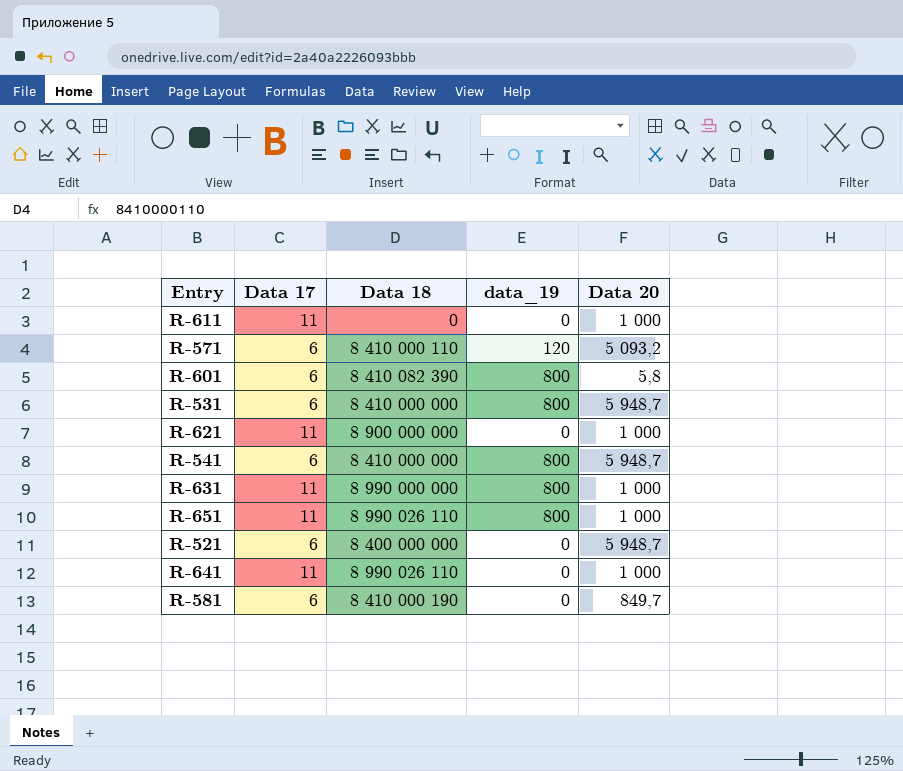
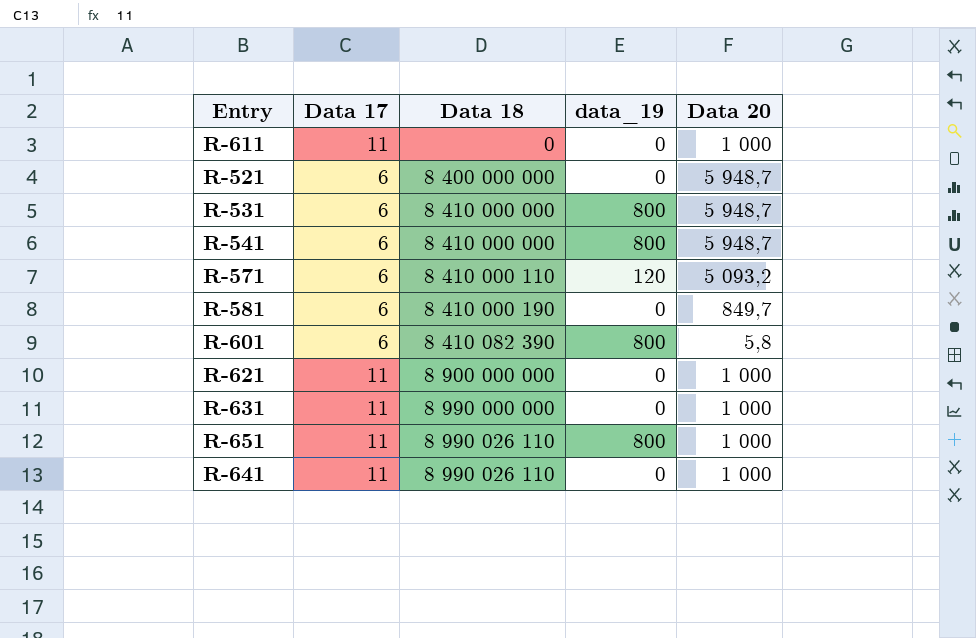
row order: none -> Data 18 ascending
R-631 | data_19: 800 -> 0

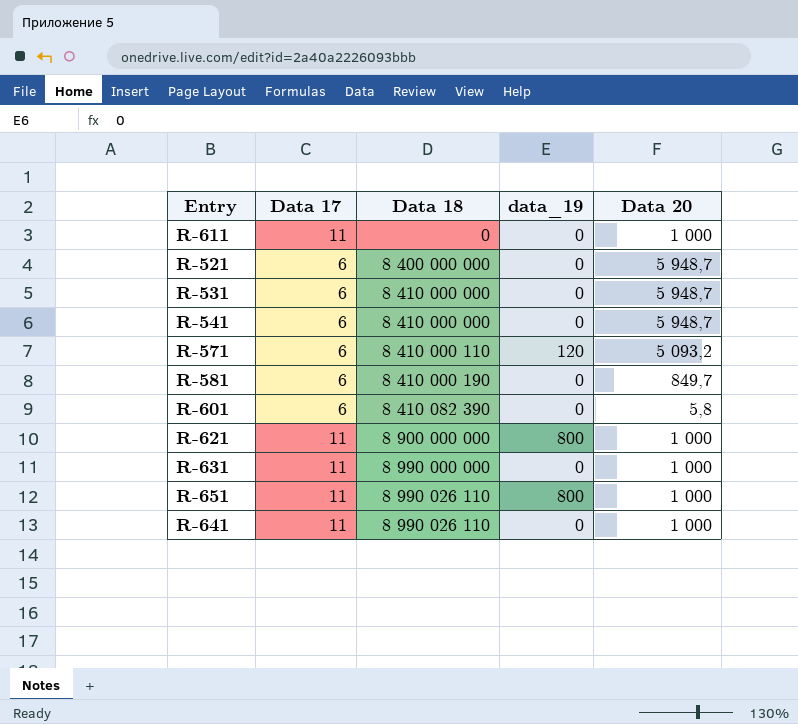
R-531 | data_19: 800 -> 0
R-541 | data_19: 800 -> 0
R-601 | data_19: 800 -> 0
R-621 | data_19: 0 -> 800

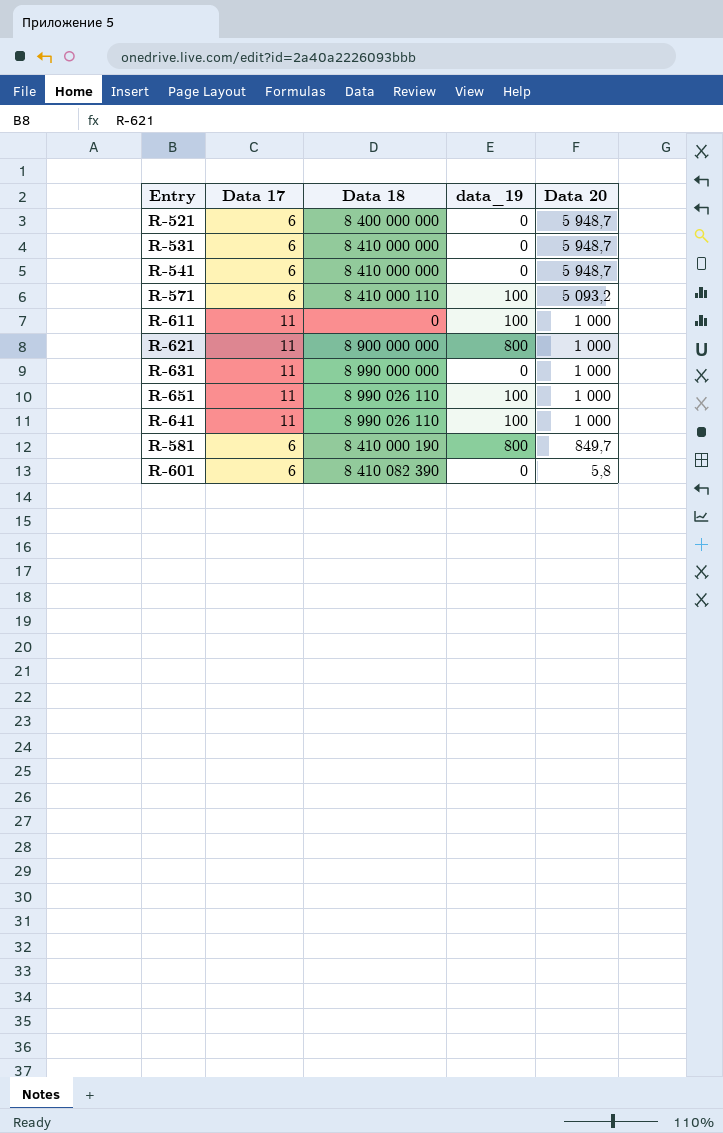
row order: Data 18 ascending -> Data 20 descending
R-571 | data_19: 120 -> 100
R-611 | data_19: 0 -> 100
R-651 | data_19: 800 -> 100
R-641 | data_19: 0 -> 100
R-581 | data_19: 0 -> 800

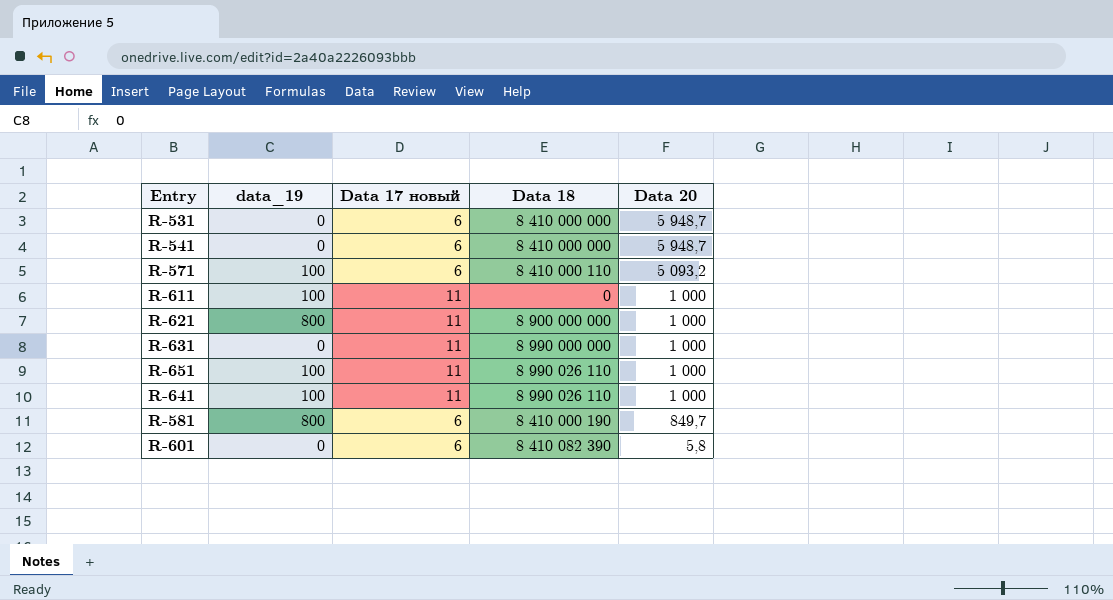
column data_19 | position: 4 -> 2
column name: Data 17 -> Data 17 новый
row R-521: 6 | 8 400 000 000 | 0 | 5 948,7 -> none

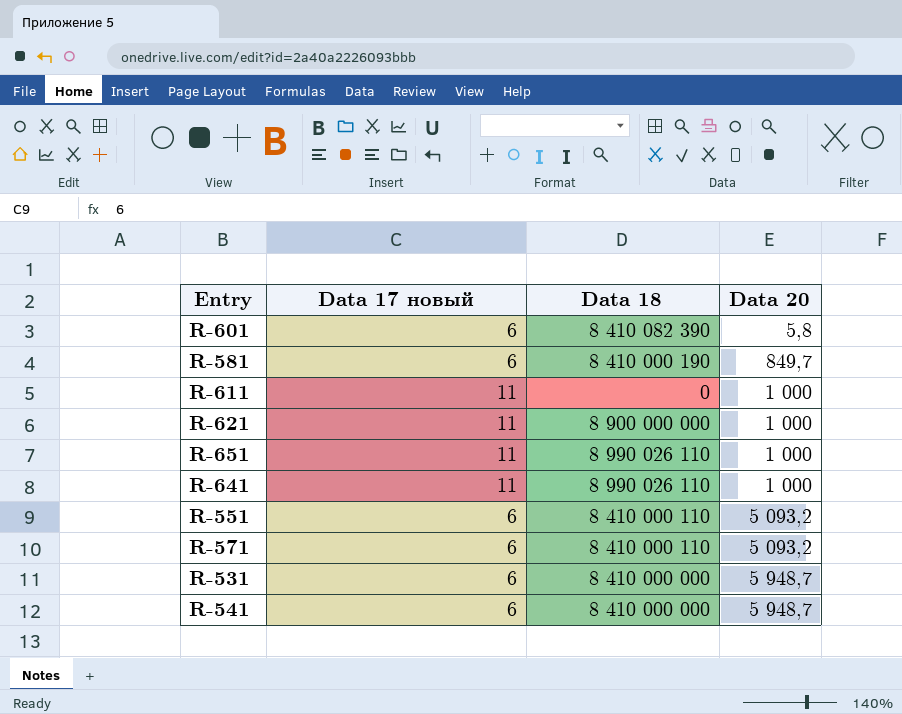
row order: Data 20 descending -> Data 20 ascending
column data_19 | position: 2 -> none
row R-631: 0 | 11 | 8 990 000 000 | 1 000 -> none
row R-551: none -> 6 | 8 410 000 110 | 5 093,2

